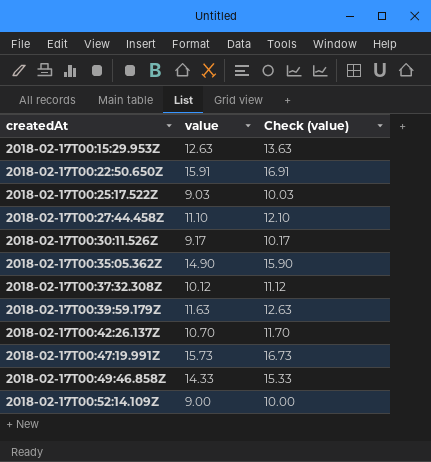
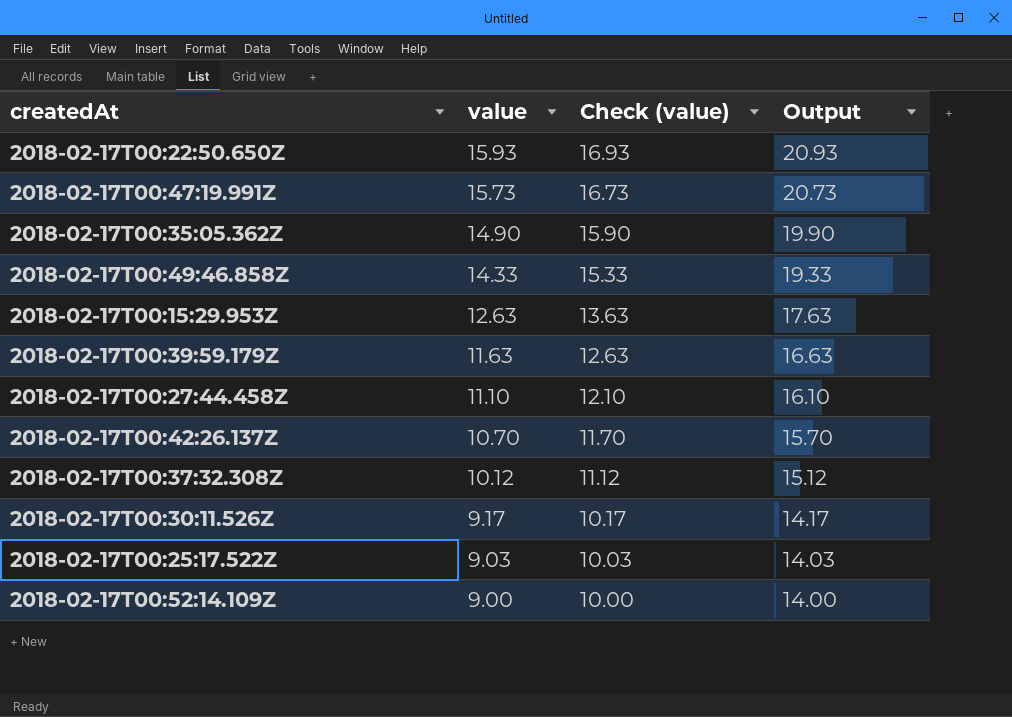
row order: createdAt ascending -> value descending
column Output | formula: none -> [value] + 5
2018-02-17T00:22:50.650Z | value: 15.91 -> 15.93
2018-02-17T00:22:50.650Z | Check (value): 16.91 -> 16.93

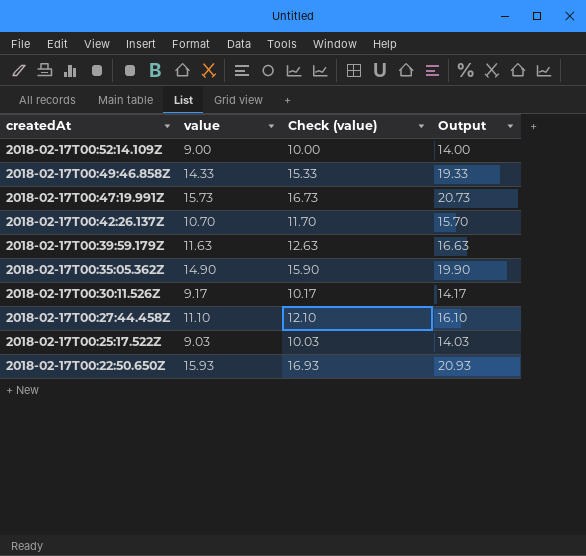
row order: value descending -> createdAt descending
row 2018-02-17T00:15:29.953Z: 12.63 | 13.63 | 17.63 -> none
row 2018-02-17T00:37:32.308Z: 10.12 | 11.12 | 15.12 -> none

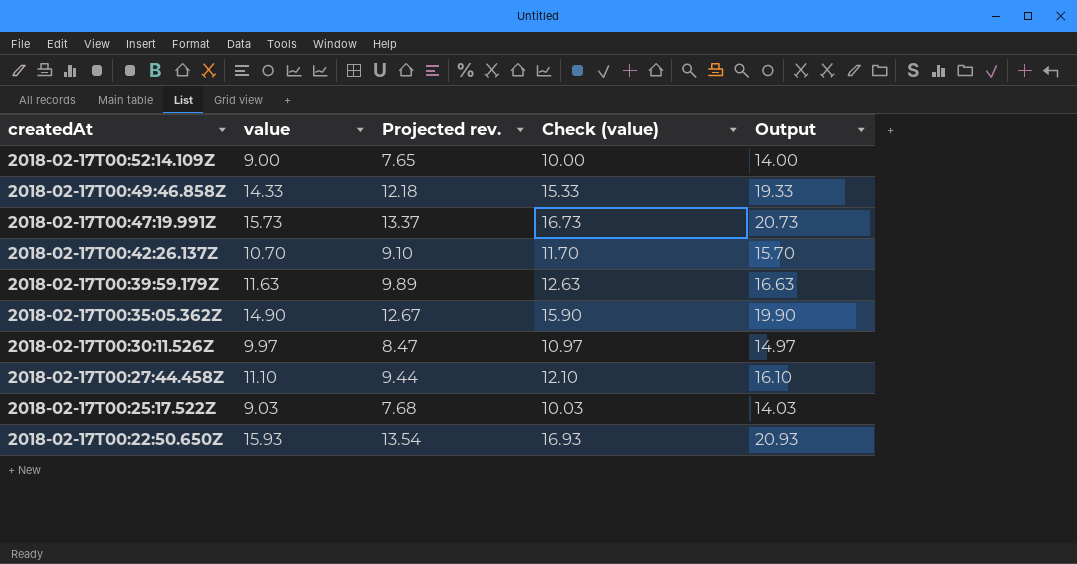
column Projected rev. | formula: none -> [value] * 0.85
2018-02-17T00:30:11.526Z | value: 9.17 -> 9.97
2018-02-17T00:30:11.526Z | Check (value): 10.17 -> 10.97
2018-02-17T00:30:11.526Z | Output: 14.17 -> 14.97

